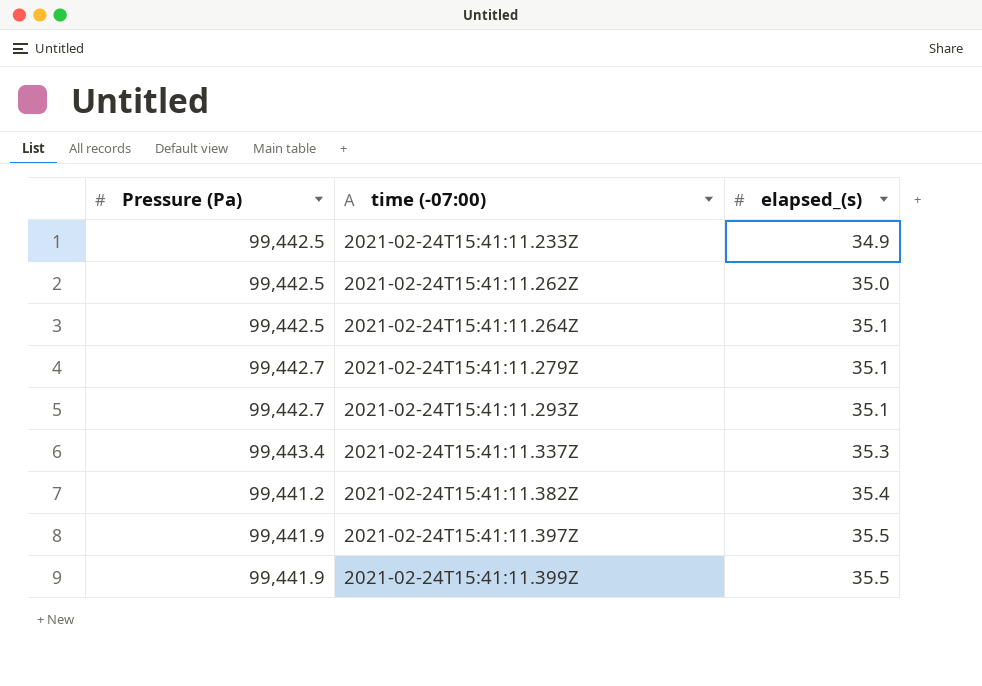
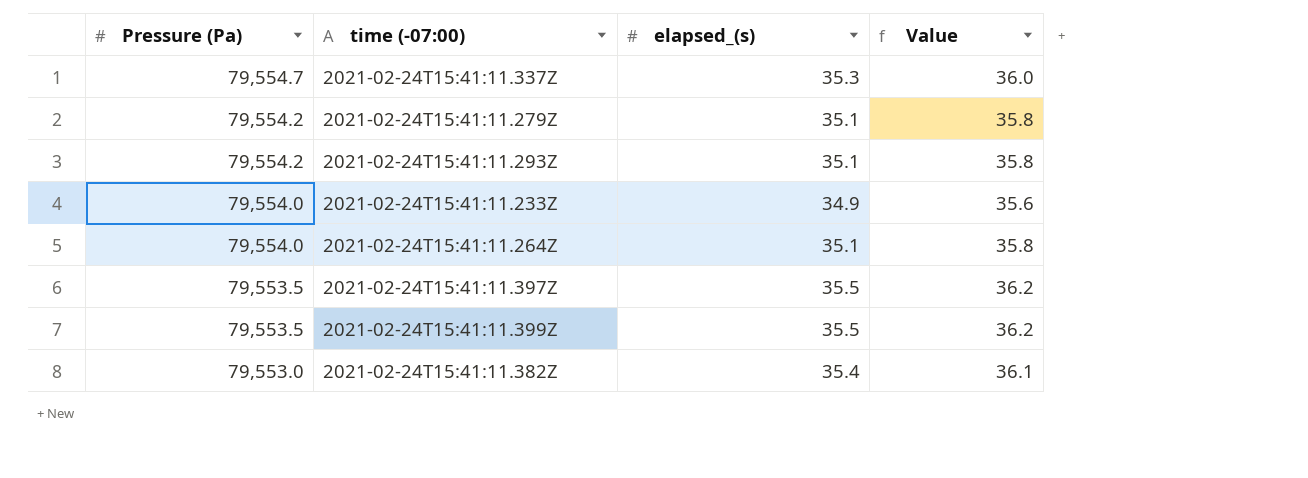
row order: time (-07:00) ascending -> Pressure (Pa) descending
column Value | formula: none -> [elapsed_(s)] * 1.02
row 2021-02-24T15:41:11.262Z: 99,442.5 | 35.0 -> none
2021-02-24T15:41:11.337Z | Pressure (Pa): 99,443.4 -> 79,554.7
2021-02-24T15:41:11.279Z | Pressure (Pa): 99,442.7 -> 79,554.2
2021-02-24T15:41:11.293Z | Pressure (Pa): 99,442.7 -> 79,554.2
2021-02-24T15:41:11.233Z | Pressure (Pa): 99,442.5 -> 79,554.0
2021-02-24T15:41:11.264Z | Pressure (Pa): 99,442.5 -> 79,554.0
2021-02-24T15:41:11.397Z | Pressure (Pa): 99,441.9 -> 79,553.5
2021-02-24T15:41:11.399Z | Pressure (Pa): 99,441.9 -> 79,553.5
2021-02-24T15:41:11.382Z | Pressure (Pa): 99,441.2 -> 79,553.0

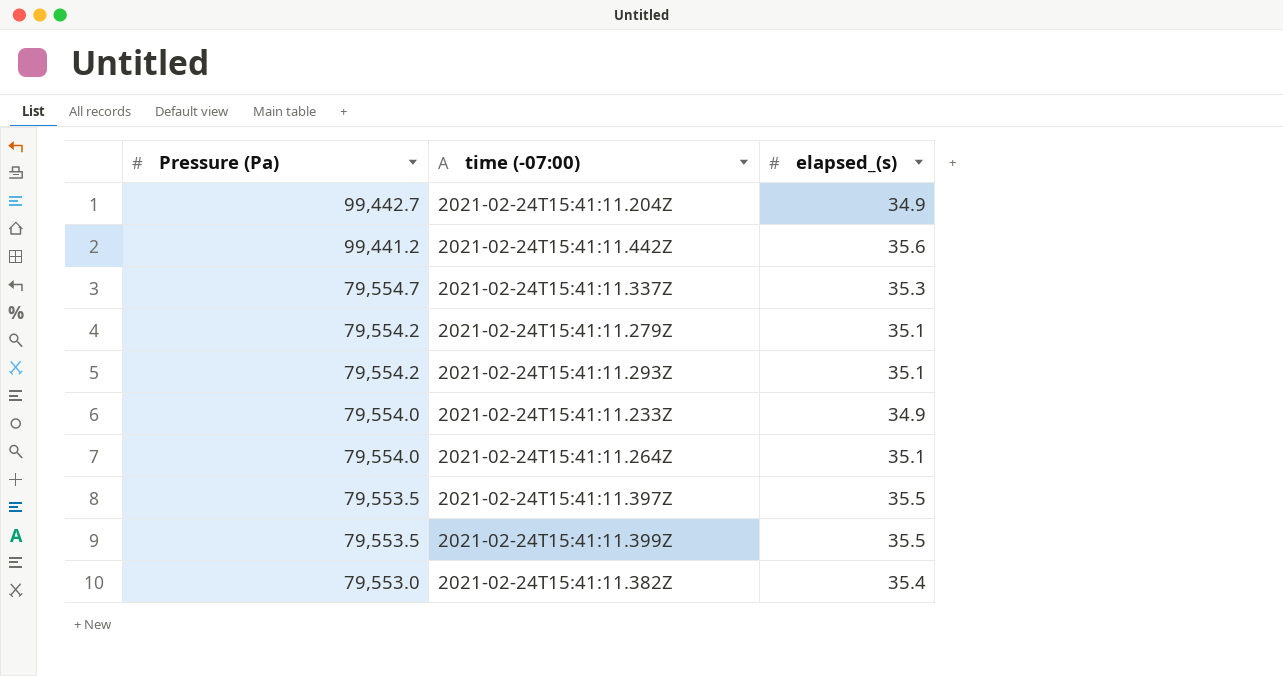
column Value | formula: [elapsed_(s)] * 1.02 -> none
row 2021-02-24T15:41:11.204Z: none -> 99,442.7 | 34.9
row 2021-02-24T15:41:11.442Z: none -> 99,441.2 | 35.6

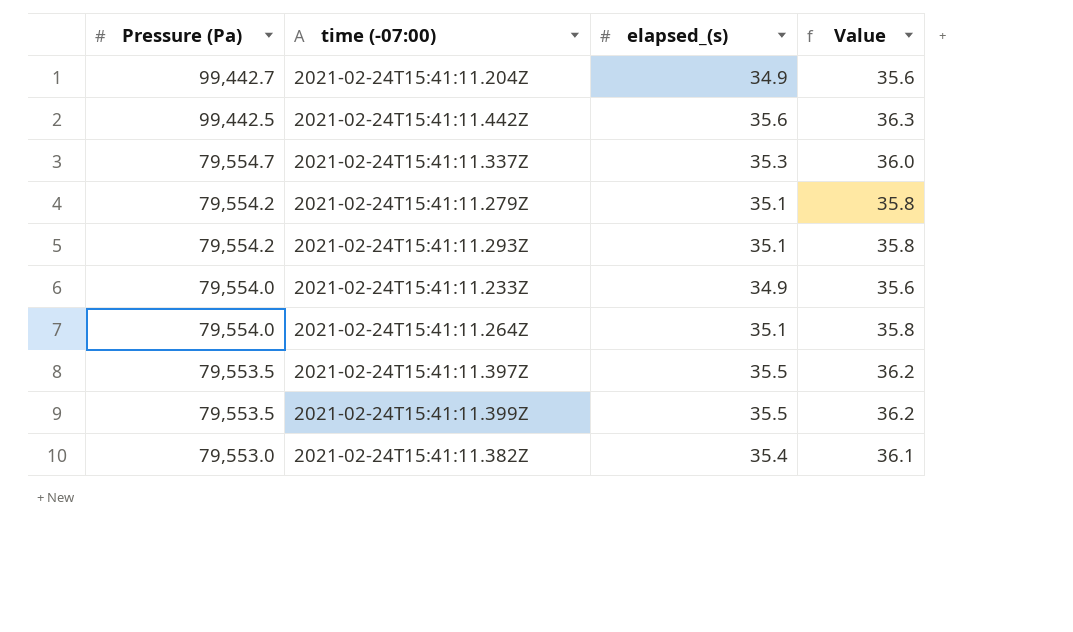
column Value | formula: none -> [elapsed_(s)] * 1.02
2021-02-24T15:41:11.442Z | Pressure (Pa): 99,441.2 -> 99,442.5

